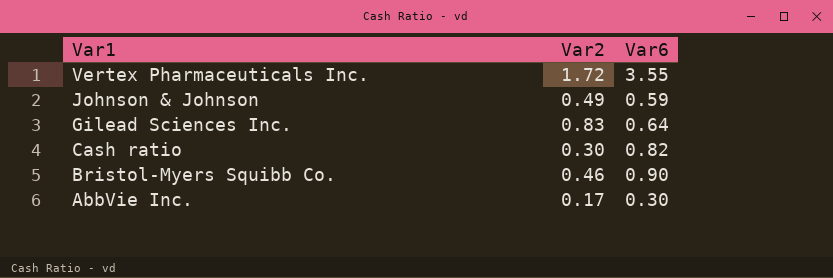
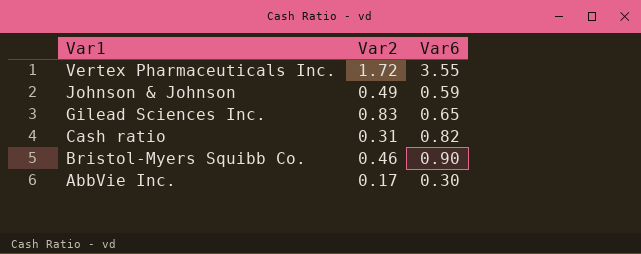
Gilead Sciences Inc. | Var6: 0.64 -> 0.65
Cash ratio | Var2: 0.30 -> 0.31

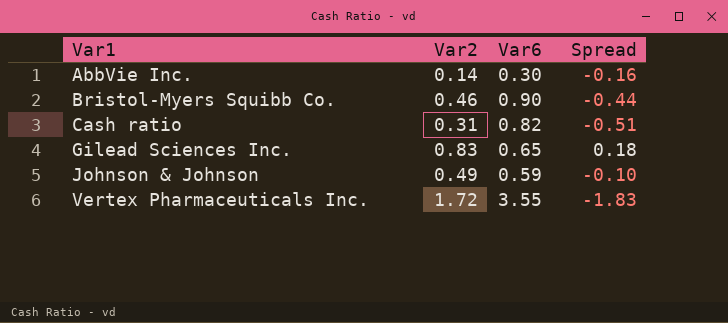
row order: Var1 descending -> Var1 ascending
column Spread | formula: none -> [Var2] - [Var6]
AbbVie Inc. | Var2: 0.17 -> 0.14

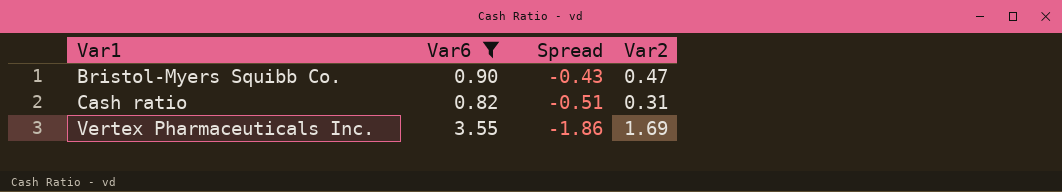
filter: none -> Var6 >= 0.82
column Var2 | position: 2 -> 4
Bristol-Myers Squibb Co. | Spread: -0.44 -> -0.43
Bristol-Myers Squibb Co. | Var2: 0.46 -> 0.47
Vertex Pharmaceuticals Inc. | Spread: -1.83 -> -1.86
Vertex Pharmaceuticals Inc. | Var2: 1.72 -> 1.69

